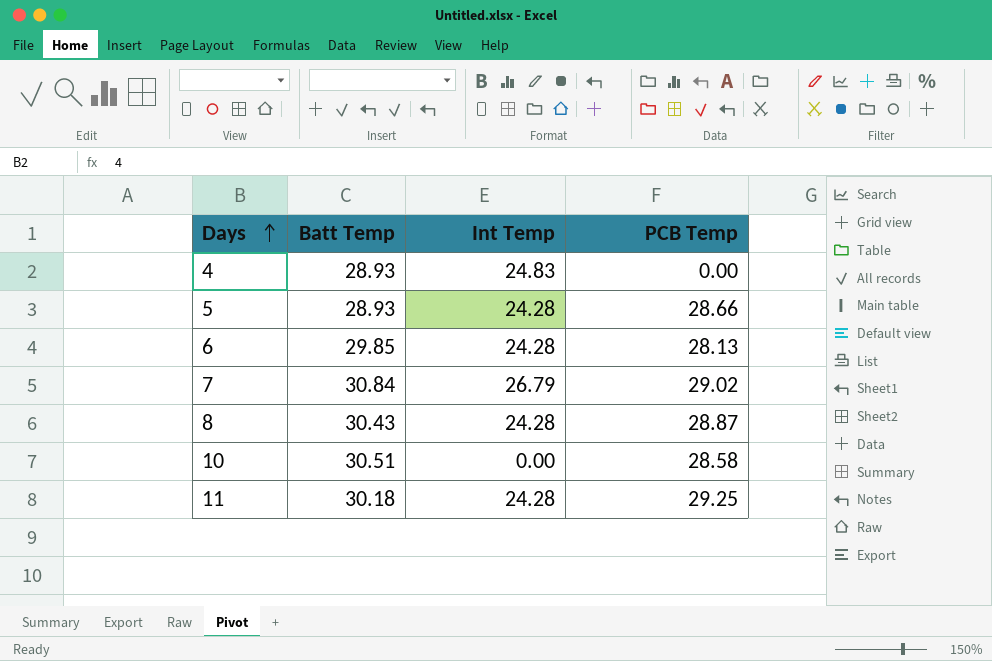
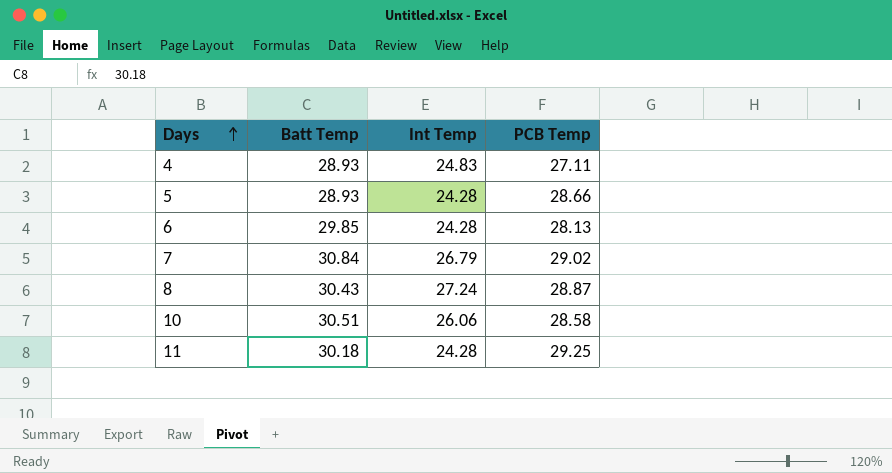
4 | PCB Temp: 0.00 -> 27.11
8 | Int Temp: 24.28 -> 27.24
10 | Int Temp: 0.00 -> 26.06

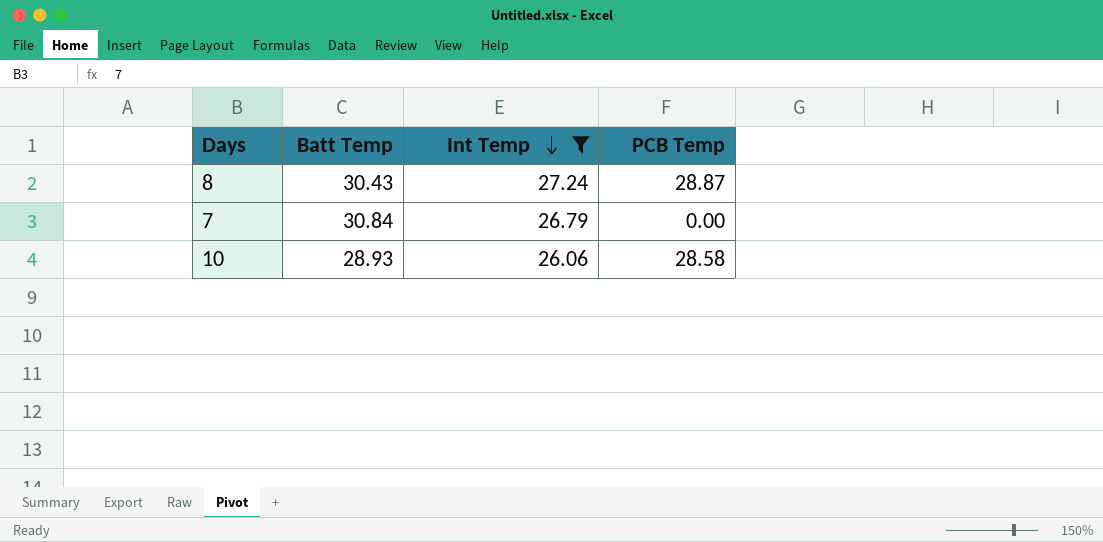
filter: none -> Int Temp >= 26.06
row order: Days ascending -> Int Temp descending
7 | PCB Temp: 29.02 -> 0.00
10 | Batt Temp: 30.51 -> 28.93

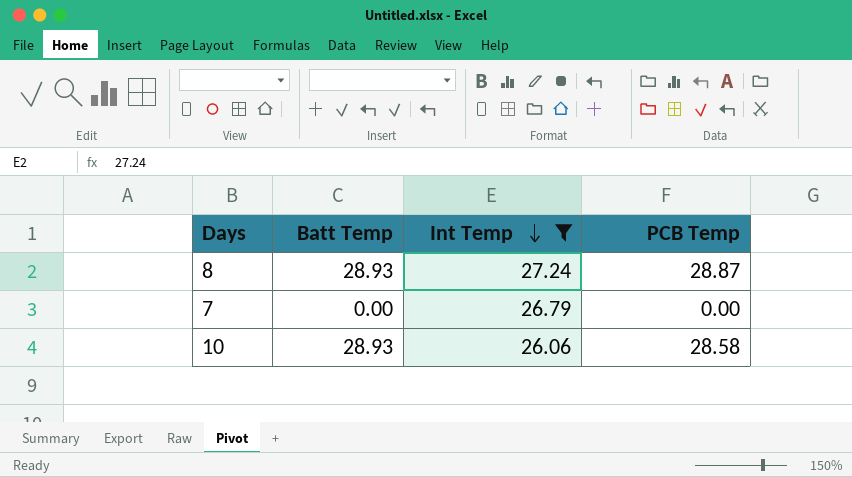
8 | Batt Temp: 30.43 -> 28.93
7 | Batt Temp: 30.84 -> 0.00

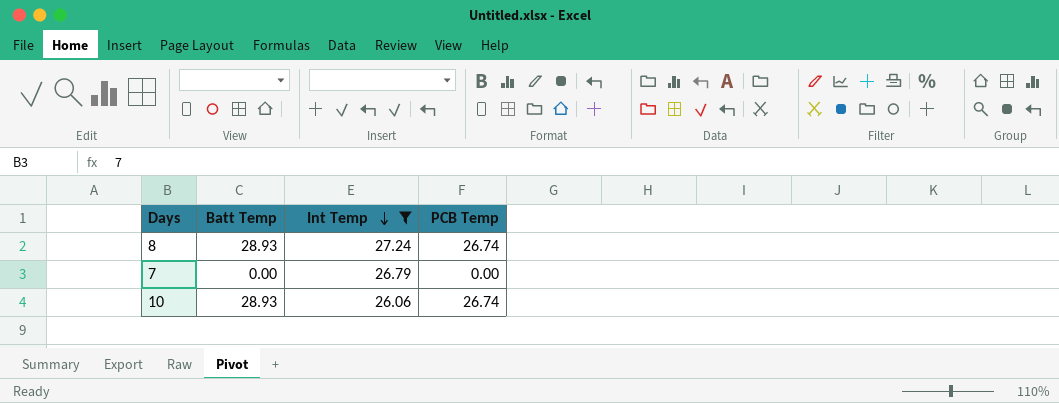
8 | PCB Temp: 28.87 -> 26.74
10 | PCB Temp: 28.58 -> 26.74

